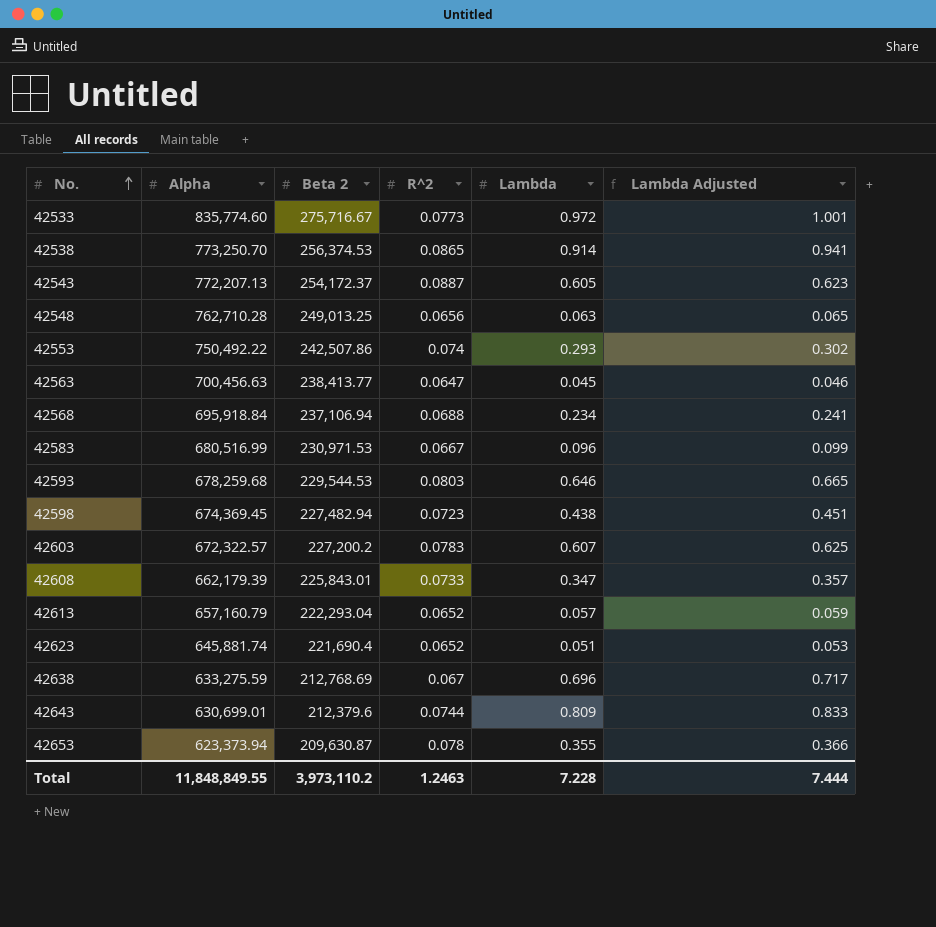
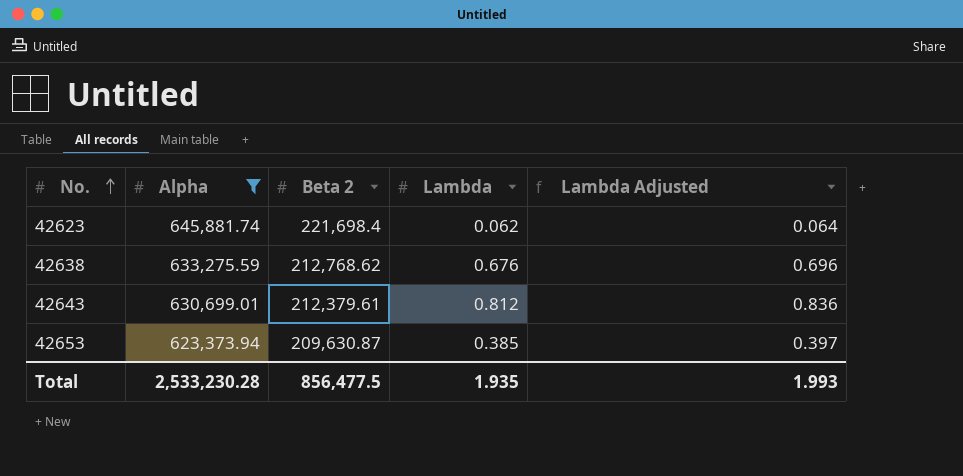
filter: none -> Alpha <= 645,881.74
column R^2 | position: 4 -> none
42623 | Beta 2: 221,690.4 -> 221,698.4
42623 | Lambda: 0.051 -> 0.062
42623 | Lambda Adjusted: 0.053 -> 0.064
42638 | Beta 2: 212,768.69 -> 212,768.62
42638 | Lambda: 0.696 -> 0.676
42638 | Lambda Adjusted: 0.717 -> 0.696
42643 | Beta 2: 212,379.6 -> 212,379.61
42643 | Lambda: 0.809 -> 0.812
42643 | Lambda Adjusted: 0.833 -> 0.836
42653 | Lambda: 0.355 -> 0.385
42653 | Lambda Adjusted: 0.366 -> 0.397
Total | Alpha: 11,848,849.55 -> 2,533,230.28
Total | Beta 2: 3,973,110.2 -> 856,477.5
Total | Lambda: 7.228 -> 1.935
Total | Lambda Adjusted: 7.444 -> 1.993

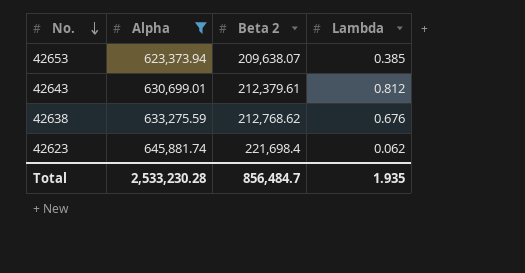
row order: No. ascending -> No. descending
column Lambda Adjusted | formula: [Lambda] * 1.03 -> none
42653 | Beta 2: 209,630.87 -> 209,638.07
Total | Beta 2: 856,477.5 -> 856,484.7

